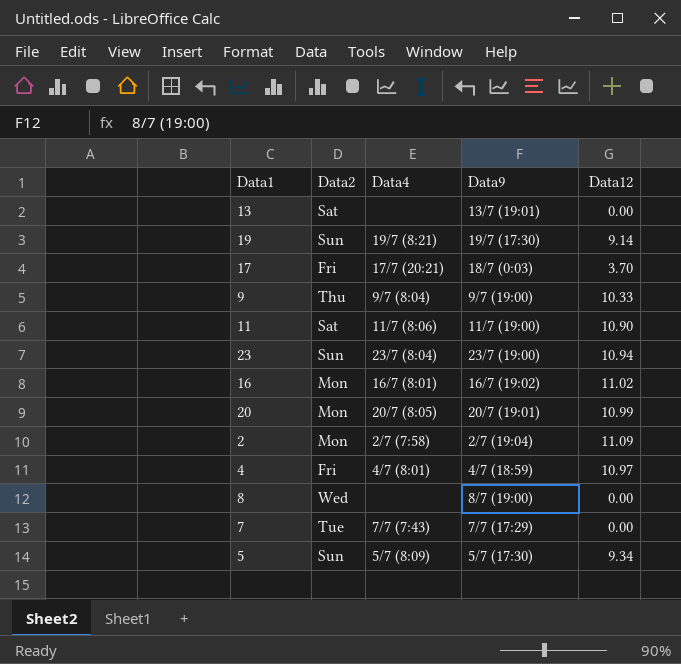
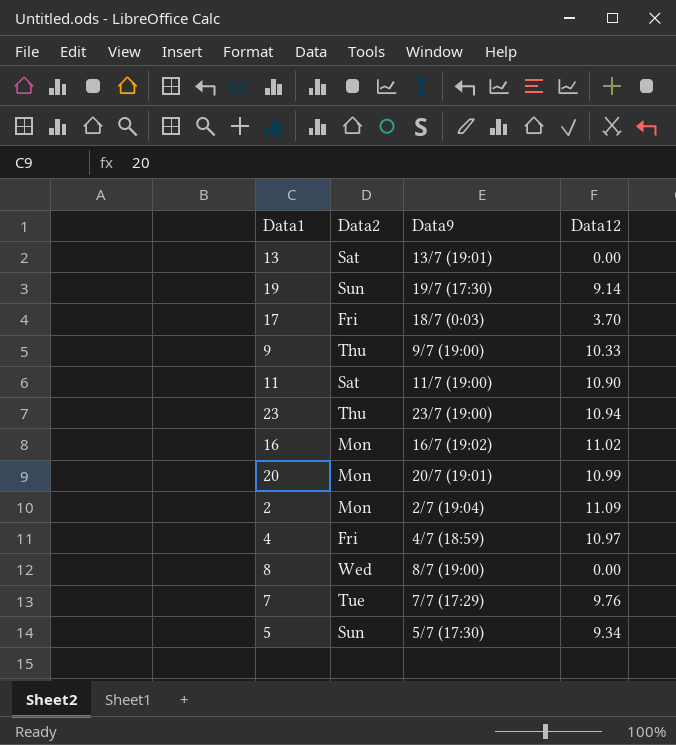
column Data4 | position: 3 -> none
23 | Data2: Sun -> Thu
7 | Data12: 0.00 -> 9.76

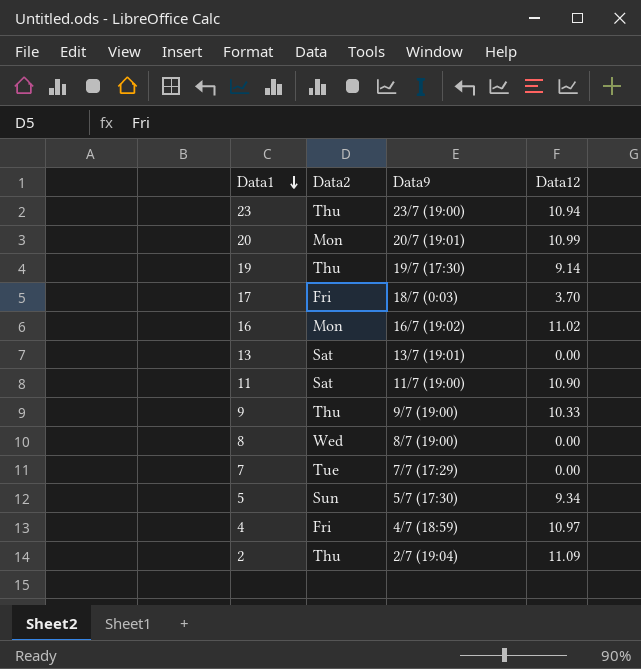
row order: none -> Data1 descending
19 | Data2: Sun -> Thu
7 | Data12: 9.76 -> 0.00
2 | Data2: Mon -> Thu

